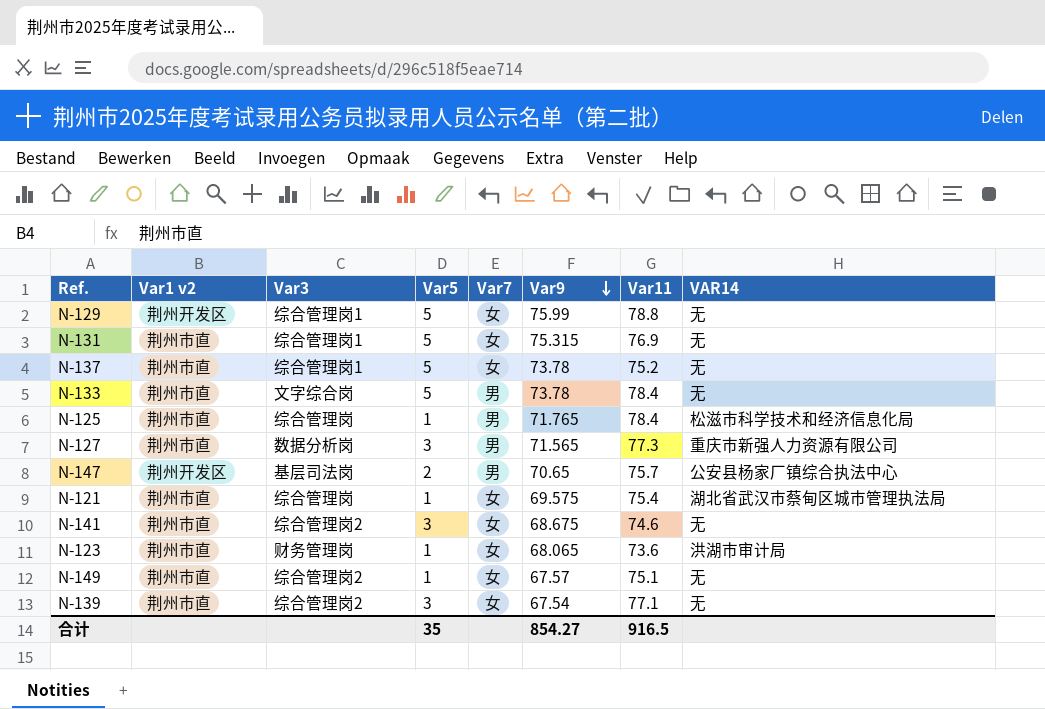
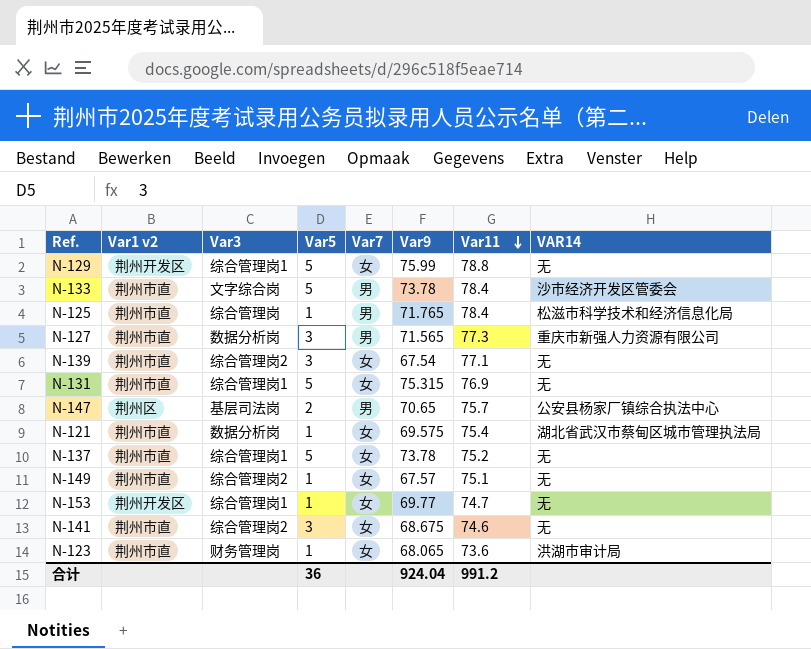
row order: Var9 descending -> Var11 descending
N-133 | VAR14: 无 -> 沙市经济开发区管委会
N-147 | Var1 v2: 荆州开发区 -> 荆州区
N-121 | Var3: 综合管理岗 -> 数据分析岗
row N-153: none -> 荆州开发区 | 综合管理岗1 | 1 | 女 | 69.77 | 74.7 | 无
合计 | Var5: 35 -> 36
合计 | Var9: 854.27 -> 924.04
合计 | Var11: 916.5 -> 991.2

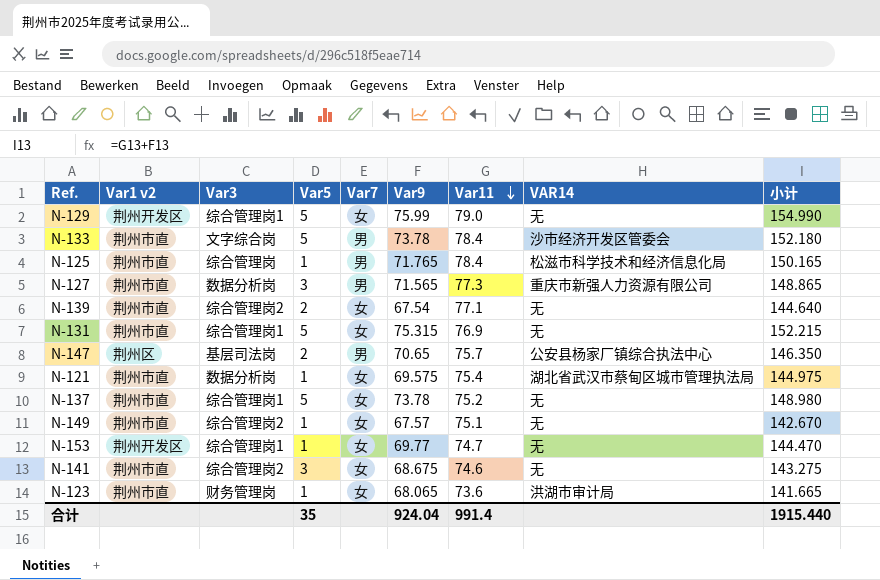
column 小计 | formula: none -> [Var9] + [Var11]
N-129 | Var11: 78.8 -> 79.0
N-139 | Var5: 3 -> 2
合计 | Var5: 36 -> 35
合计 | Var11: 991.2 -> 991.4

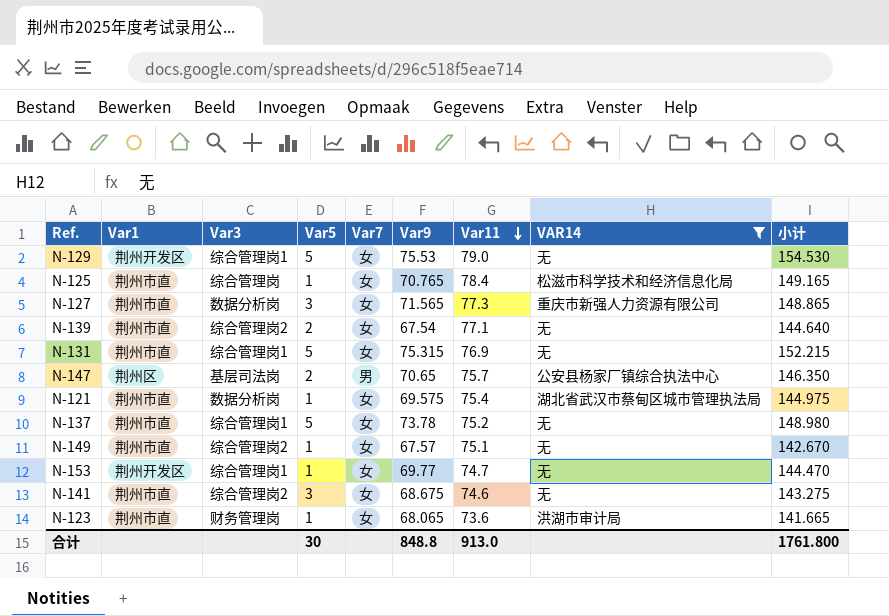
filter: none -> VAR14 != 沙市经济开发区管委会
column name: Var1 v2 -> Var1
N-129 | Var9: 75.99 -> 75.53
N-129 | 小计: 154.990 -> 154.530
N-125 | Var7: 男 -> 女
N-125 | Var9: 71.765 -> 70.765
N-125 | 小计: 150.165 -> 149.165
N-127 | Var7: 男 -> 女
合计 | Var5: 35 -> 30
合计 | Var9: 924.04 -> 848.8
合计 | Var11: 991.4 -> 913.0
合计 | 小计: 1915.440 -> 1761.800

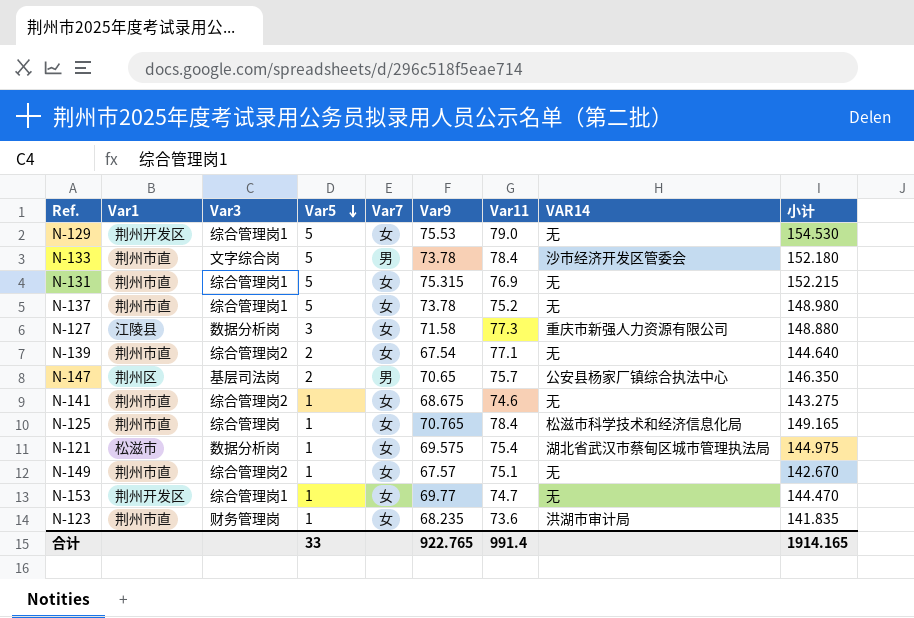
filter: VAR14 != 沙市经济开发区管委会 -> none
row order: Var11 descending -> Var5 descending
N-127 | Var1: 荆州市直 -> 江陵县
N-127 | Var9: 71.565 -> 71.58
N-127 | 小计: 148.865 -> 148.880
N-141 | Var5: 3 -> 1
N-121 | Var1: 荆州市直 -> 松滋市
N-123 | Var9: 68.065 -> 68.235
N-123 | 小计: 141.665 -> 141.835
合计 | Var5: 30 -> 33
合计 | Var9: 848.8 -> 922.765
合计 | Var11: 913.0 -> 991.4
合计 | 小计: 1761.800 -> 1914.165

